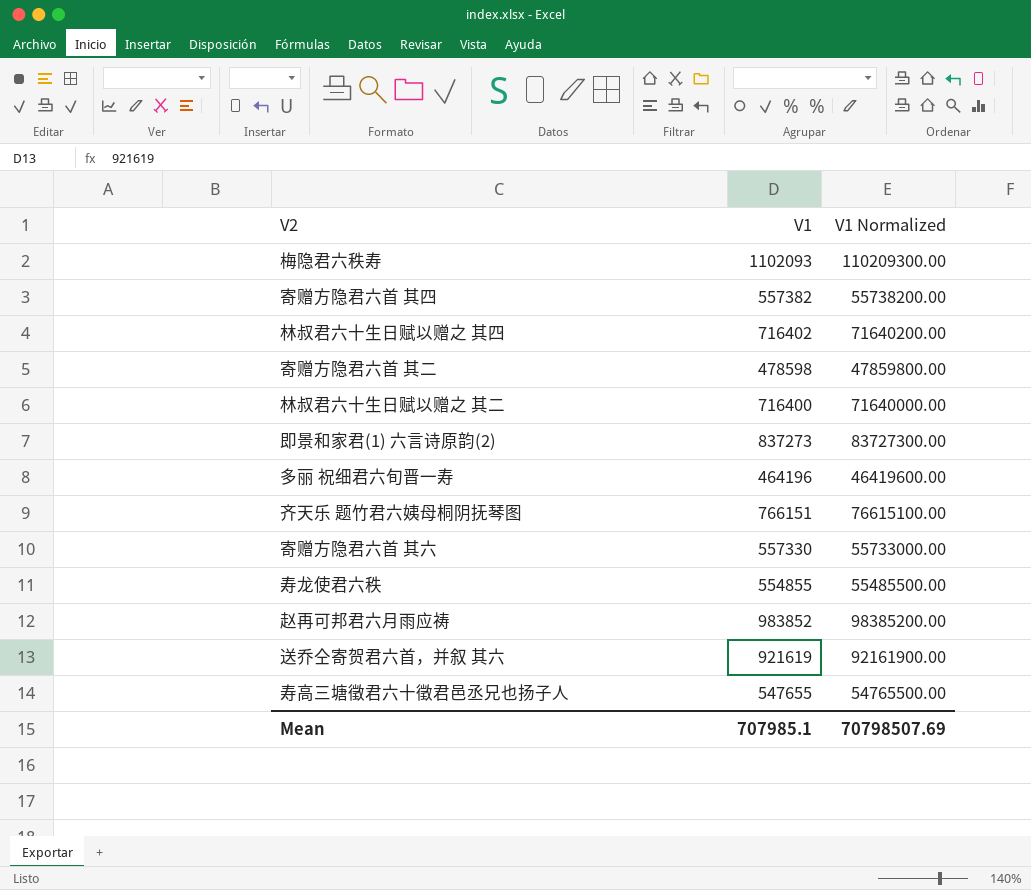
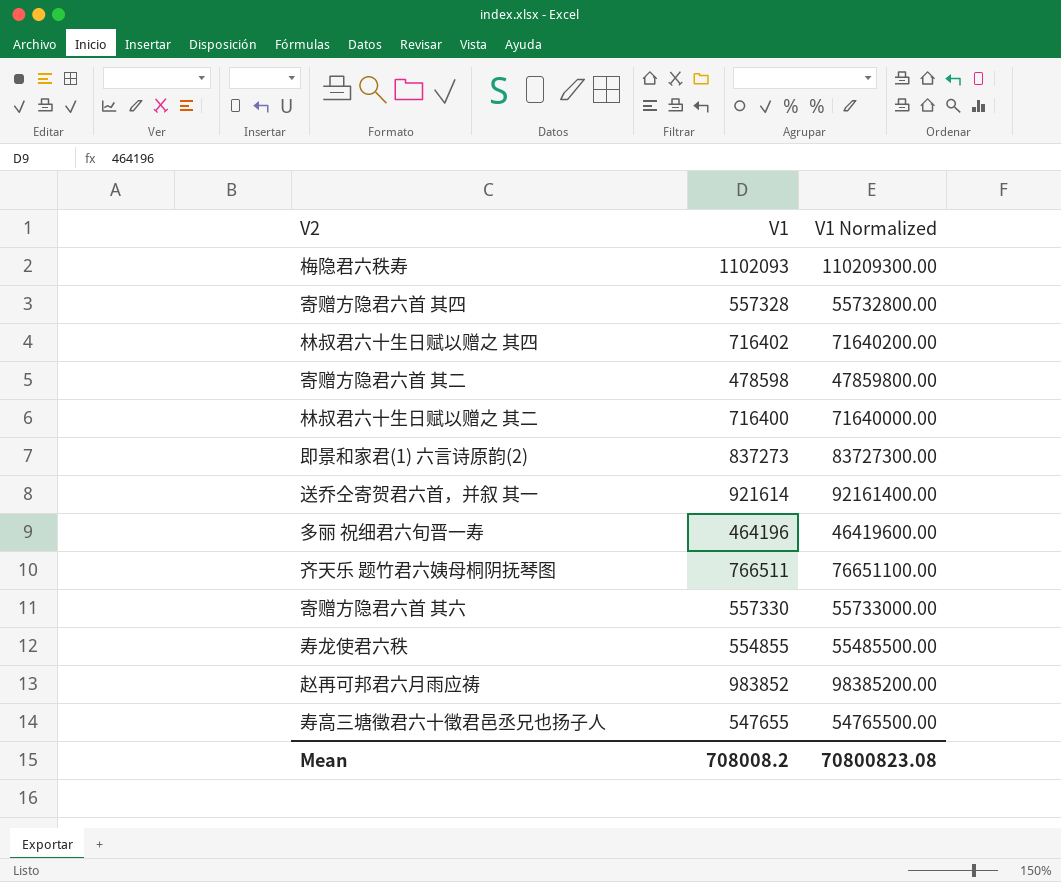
row 送乔仝寄贺君六首，并叙 其六: 921619 | 92161900.00 -> none
寄赠方隐君六首 其四 | V1: 557382 -> 557328
寄赠方隐君六首 其四 | V1 Normalized: 55738200.00 -> 55732800.00
row 送乔仝寄贺君六首，并叙 其一: none -> 921614 | 92161400.00
齐天乐 题竹君六姨母桐阴抚琴图 | V1: 766151 -> 766511
齐天乐 题竹君六姨母桐阴抚琴图 | V1 Normalized: 76615100.00 -> 76651100.00
Mean | V1: 707985.1 -> 708008.2
Mean | V1 Normalized: 70798507.69 -> 70800823.08

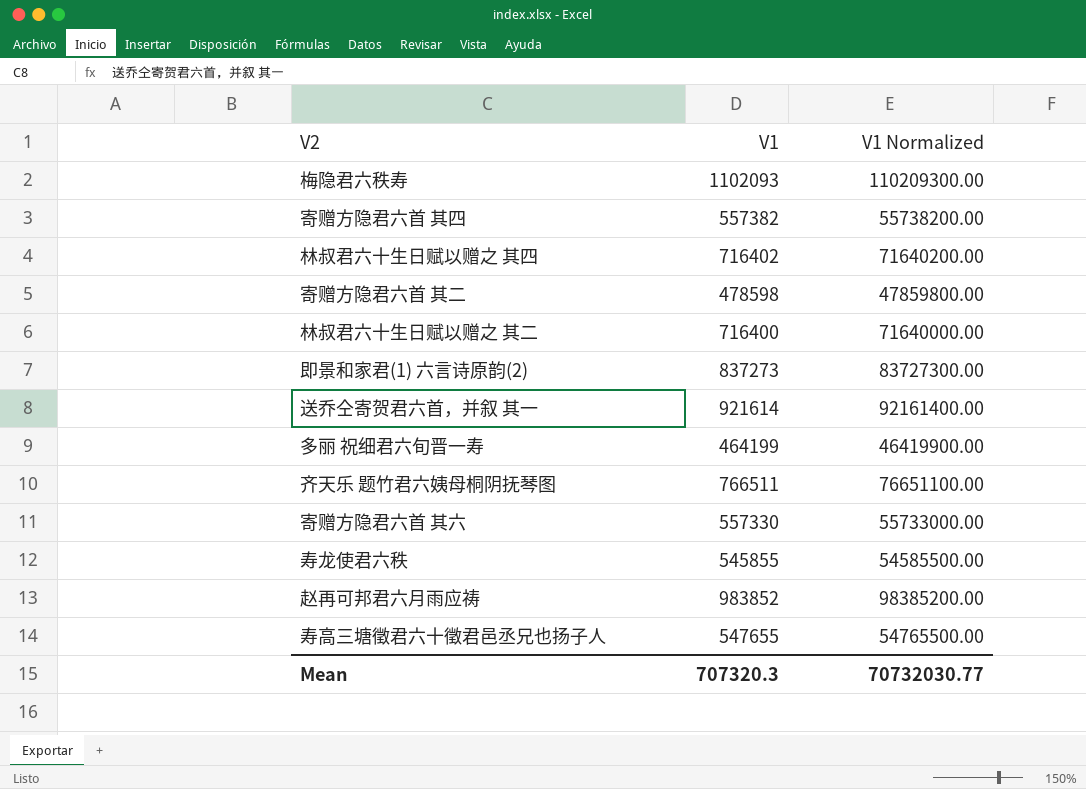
寄赠方隐君六首 其四 | V1: 557328 -> 557382
寄赠方隐君六首 其四 | V1 Normalized: 55732800.00 -> 55738200.00
多丽 祝细君六旬晋一寿 | V1: 464196 -> 464199
多丽 祝细君六旬晋一寿 | V1 Normalized: 46419600.00 -> 46419900.00
寿龙使君六秩 | V1: 554855 -> 545855
寿龙使君六秩 | V1 Normalized: 55485500.00 -> 54585500.00
Mean | V1: 708008.2 -> 707320.3
Mean | V1 Normalized: 70800823.08 -> 70732030.77

